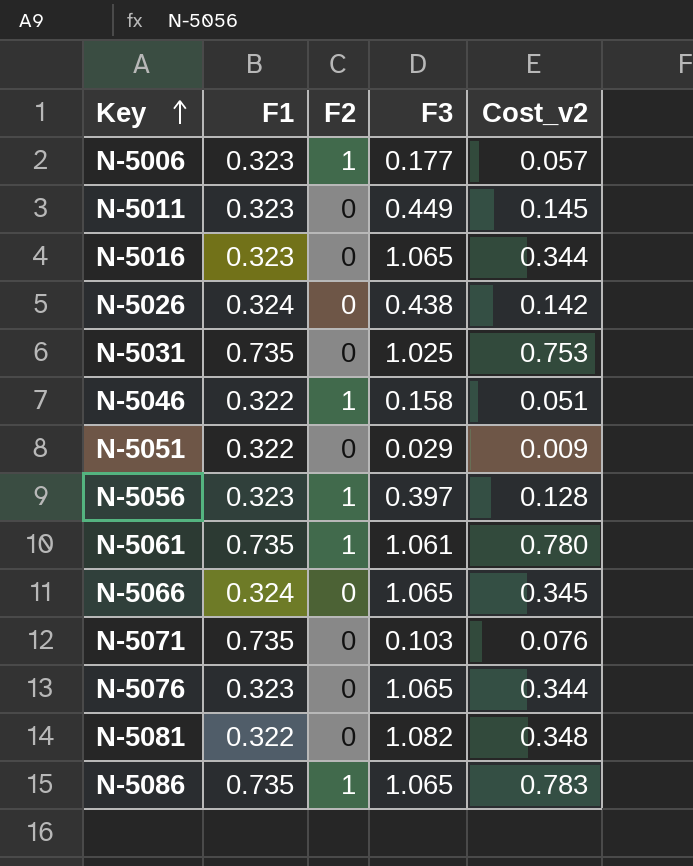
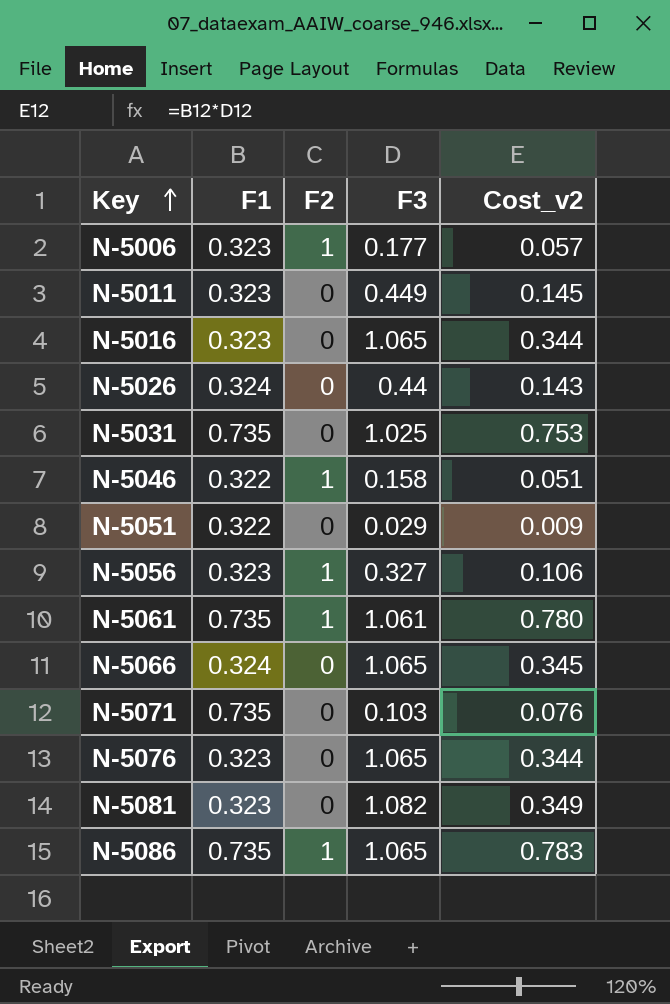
N-5026 | F3: 0.438 -> 0.44
N-5026 | Cost_v2: 0.142 -> 0.143
N-5056 | F3: 0.397 -> 0.327
N-5056 | Cost_v2: 0.128 -> 0.106
N-5081 | F1: 0.322 -> 0.323
N-5081 | Cost_v2: 0.348 -> 0.349

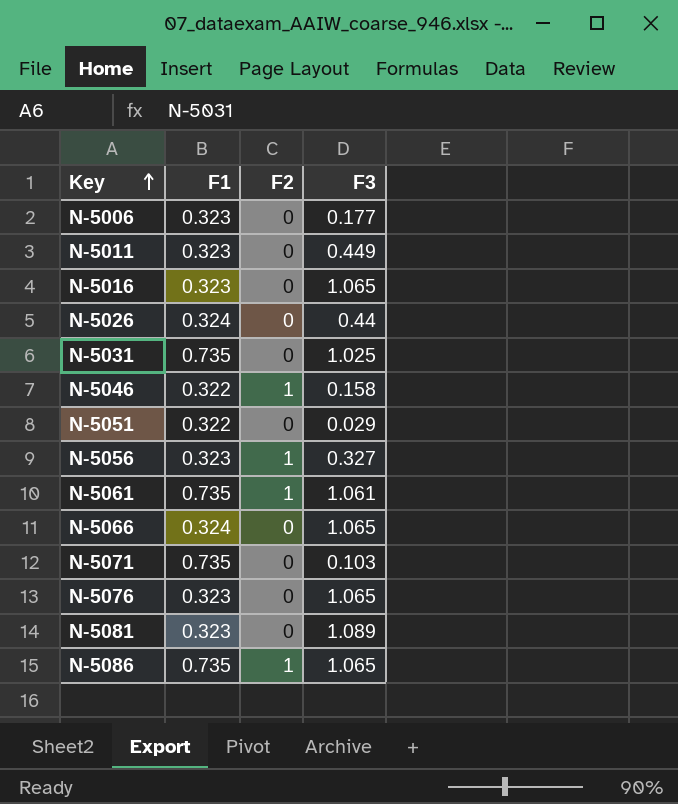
column Cost_v2 | formula: [F1] * [F3] -> none
N-5006 | F2: 1 -> 0
N-5081 | F3: 1.082 -> 1.089

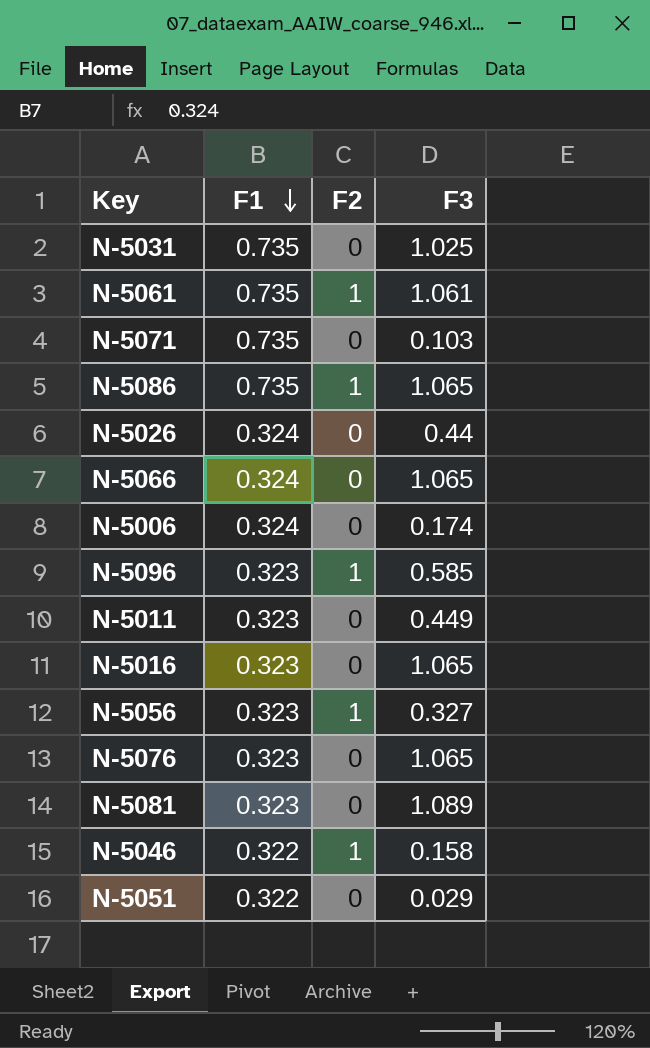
row order: Key ascending -> F1 descending
N-5006 | F1: 0.323 -> 0.324
N-5006 | F3: 0.177 -> 0.174
row N-5096: none -> 0.323 | 1 | 0.585

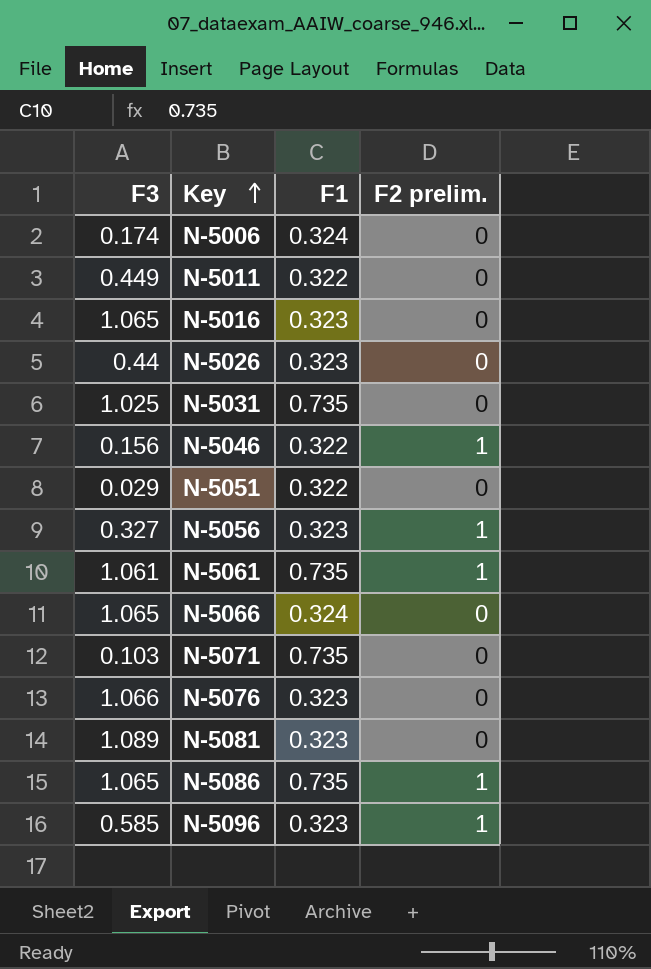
row order: F1 descending -> Key ascending
column F3 | position: 4 -> 1
column name: F2 -> F2 prelim.
N-5011 | F1: 0.323 -> 0.322
N-5026 | F1: 0.324 -> 0.323
N-5046 | F3: 0.158 -> 0.156
N-5076 | F3: 1.065 -> 1.066

